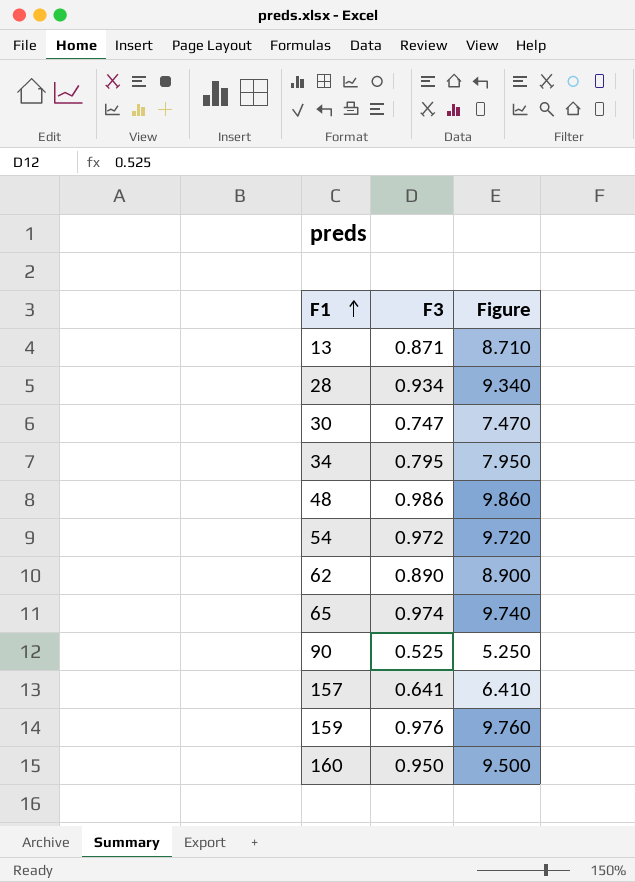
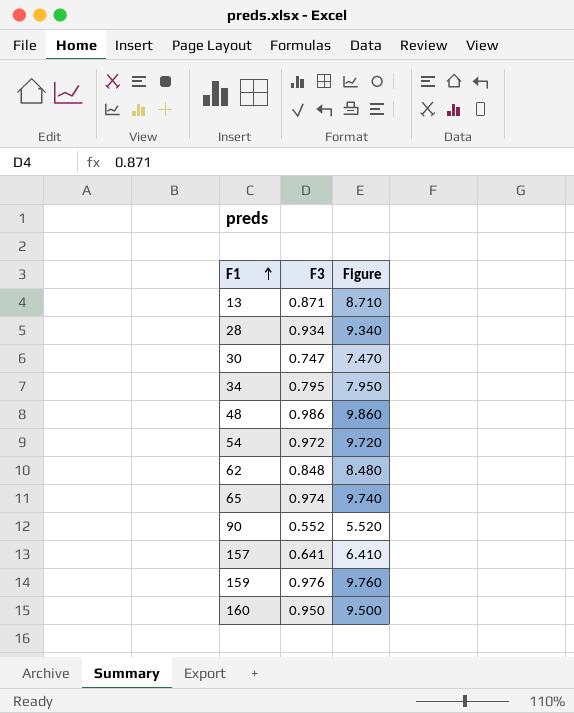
62 | F3: 0.890 -> 0.848
62 | Figure: 8.900 -> 8.480
90 | F3: 0.525 -> 0.552
90 | Figure: 5.250 -> 5.520

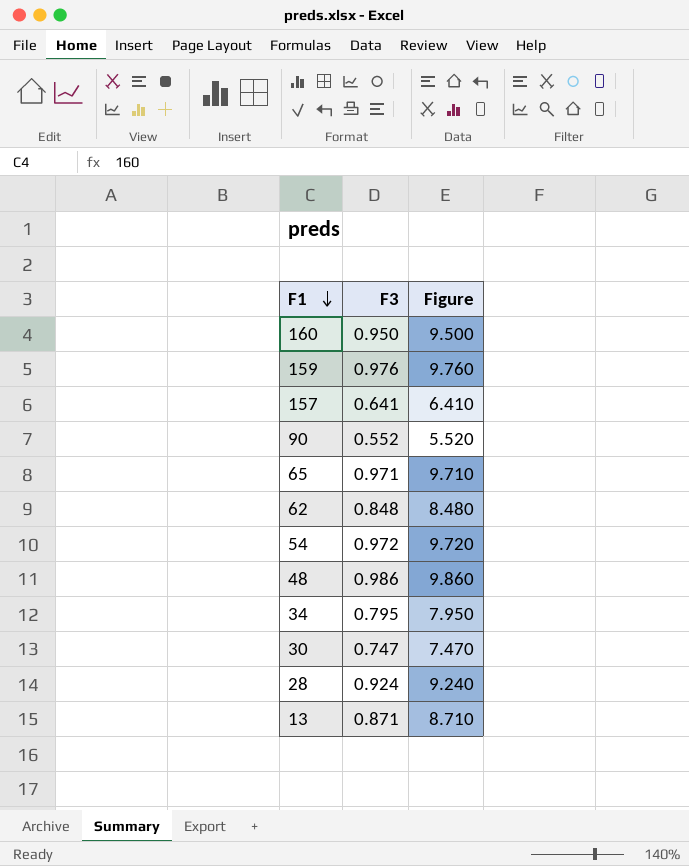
row order: F1 ascending -> F1 descending
65 | F3: 0.974 -> 0.971
65 | Figure: 9.740 -> 9.710
28 | F3: 0.934 -> 0.924
28 | Figure: 9.340 -> 9.240

